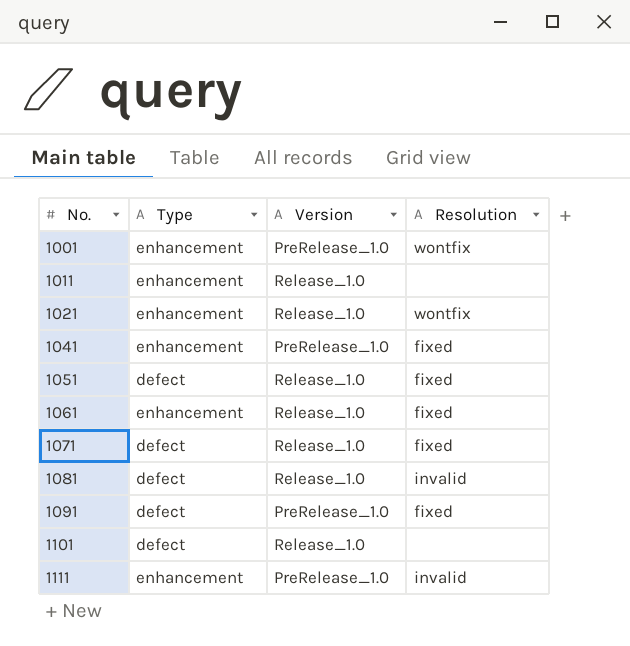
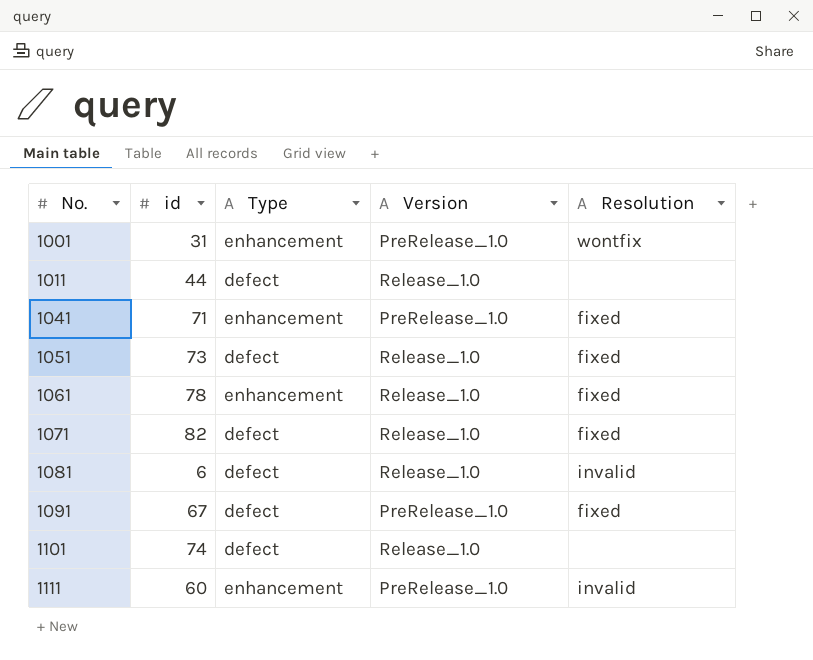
column id | position: none -> 2
row 1021: enhancement | Release_1.0 | wontfix -> none
1011 | Type: enhancement -> defect

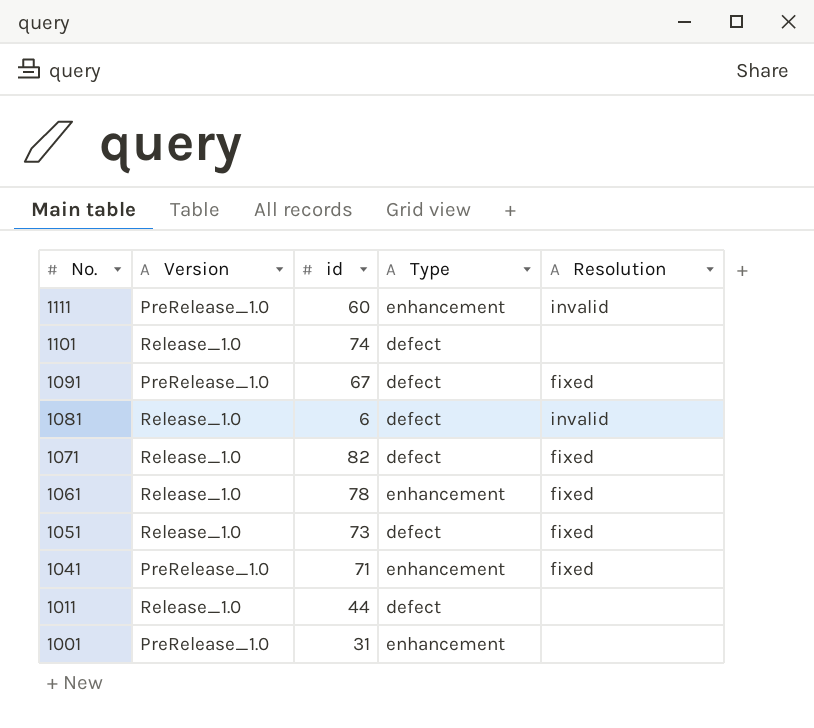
row order: No. ascending -> No. descending
column Version | position: 4 -> 2
1001 | Resolution: wontfix -> none

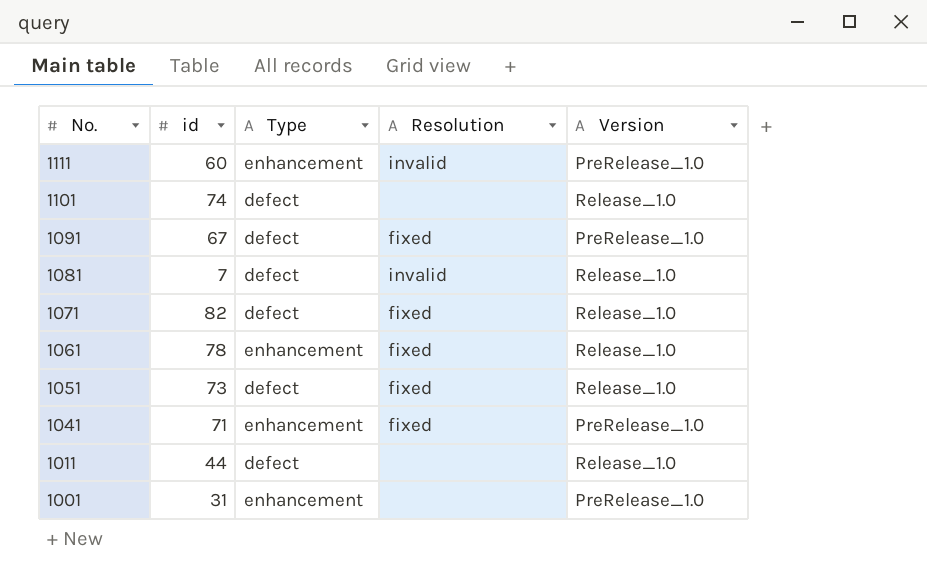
column Version | position: 2 -> 5
1081 | id: 6 -> 7

